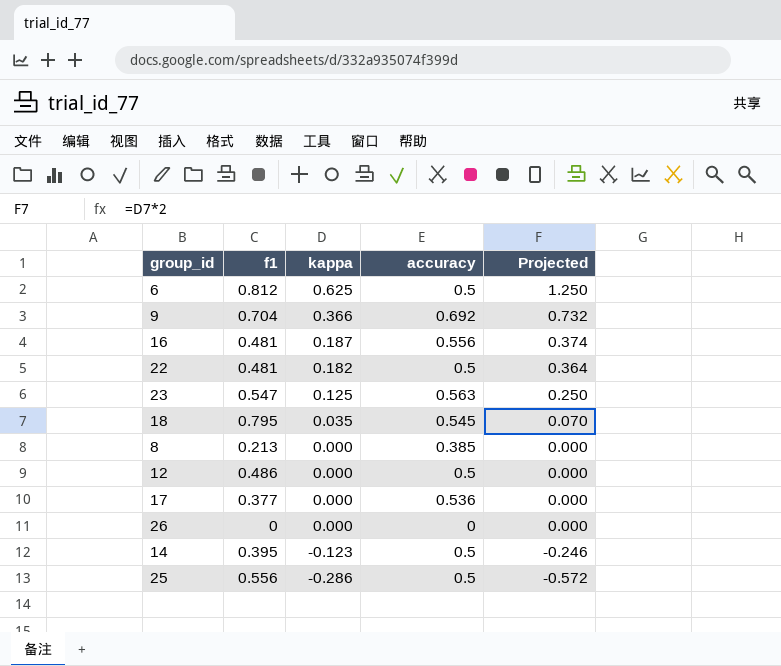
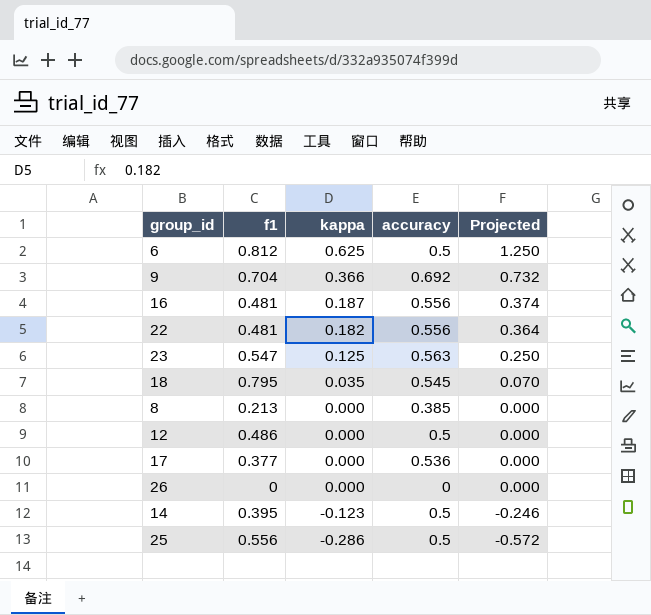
22 | accuracy: 0.5 -> 0.556

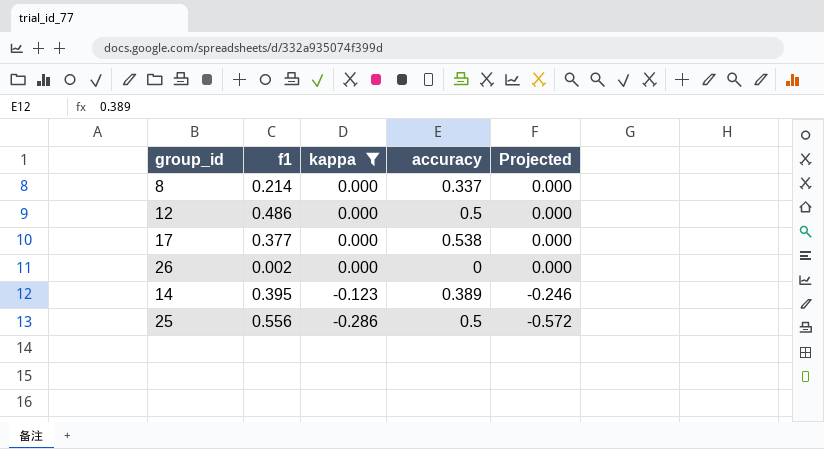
filter: none -> kappa <= 0.000
8 | f1: 0.213 -> 0.214
8 | accuracy: 0.385 -> 0.337
17 | accuracy: 0.536 -> 0.538
26 | f1: 0 -> 0.002
14 | accuracy: 0.5 -> 0.389

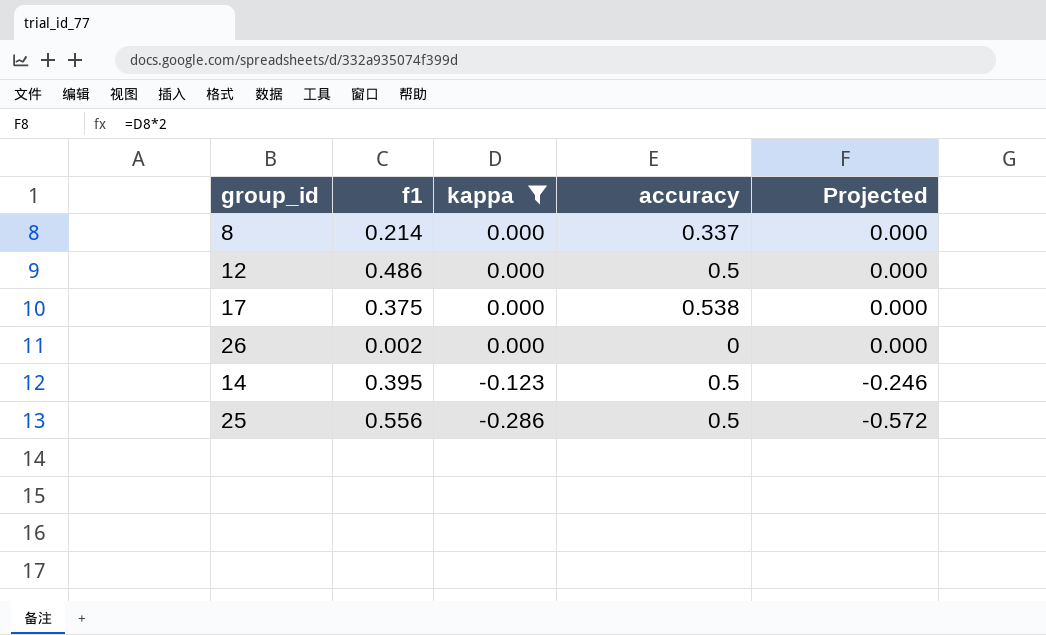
17 | f1: 0.377 -> 0.375
14 | accuracy: 0.389 -> 0.5

